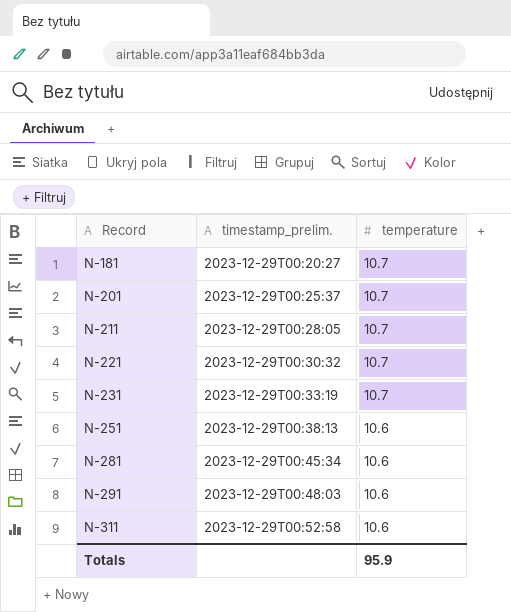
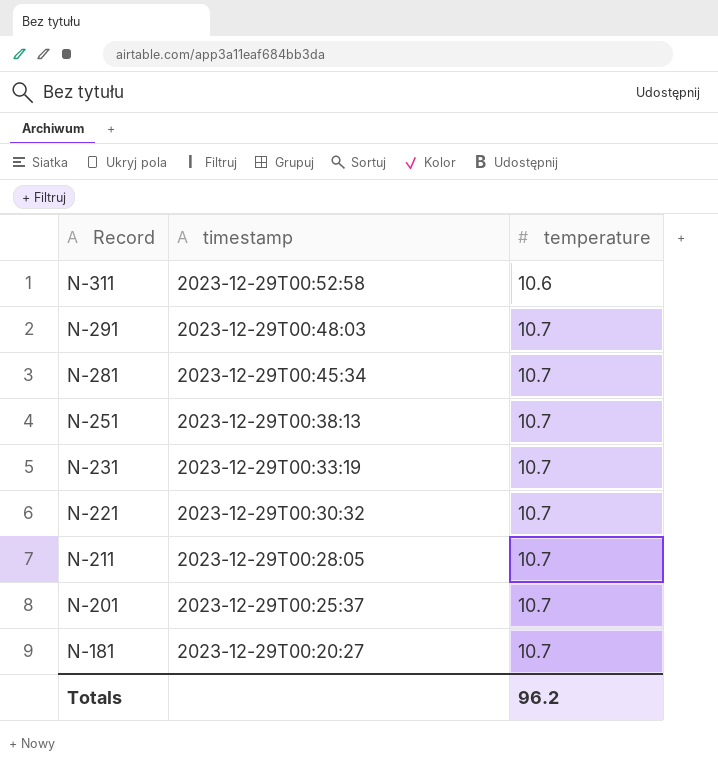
row order: Record ascending -> Record descending
column name: timestamp_prelim. -> timestamp
N-291 | temperature: 10.6 -> 10.7
N-281 | temperature: 10.6 -> 10.7
N-251 | temperature: 10.6 -> 10.7
Totals | temperature: 95.9 -> 96.2

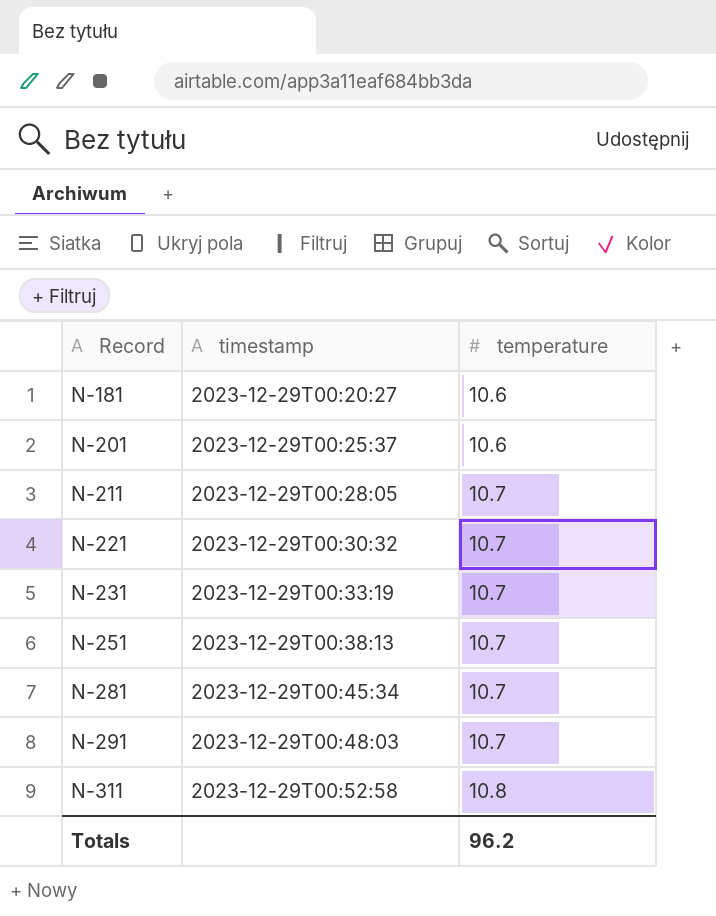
row order: Record descending -> Record ascending
N-181 | temperature: 10.7 -> 10.6
N-201 | temperature: 10.7 -> 10.6
N-311 | temperature: 10.6 -> 10.8

